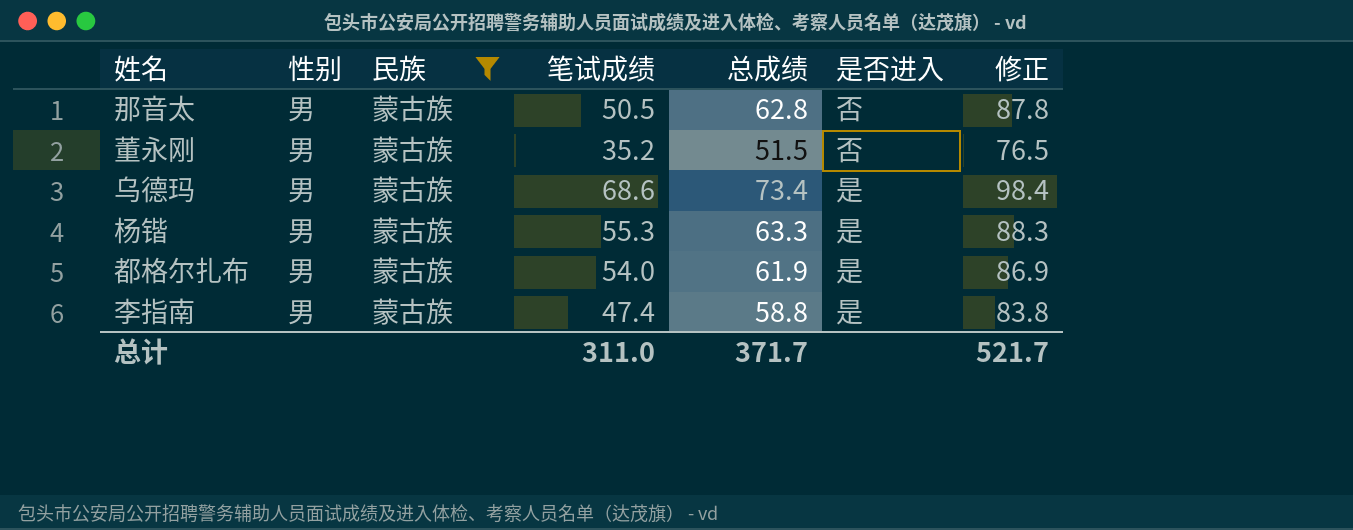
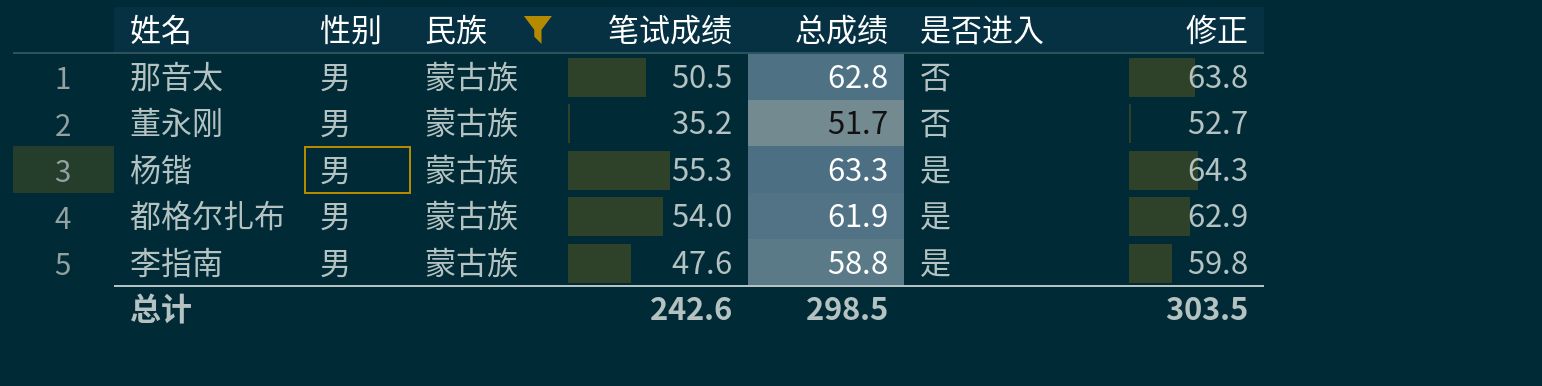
column 修正 | formula: [总成绩] + 25 -> [总成绩] + 1
row 乌德玛: 男 | 蒙古族 | 68.6 | 73.4 | 是 | 98.4 -> none
董永刚 | 总成绩: 51.5 -> 51.7
李指南 | 笔试成绩: 47.4 -> 47.6
总计 | 笔试成绩: 311.0 -> 242.6
总计 | 总成绩: 371.7 -> 298.5
总计 | 修正: 521.7 -> 303.5

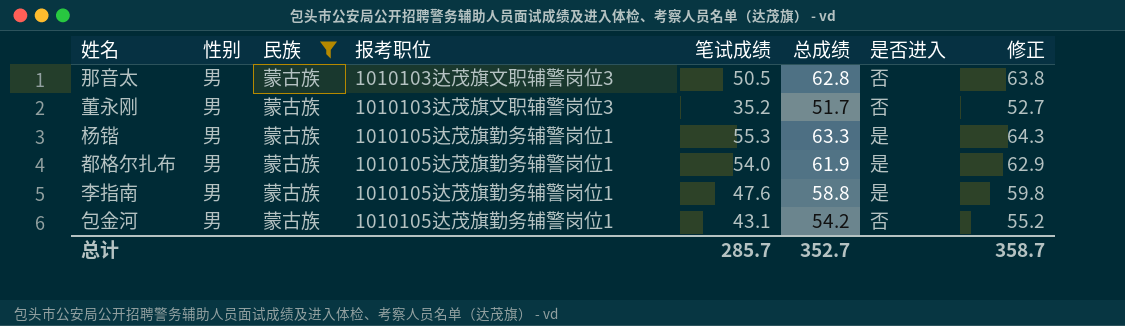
column 报考职位 | position: none -> 4
row 包金河: none -> 男 | 蒙古族 | 1010105达茂旗勤务辅警岗位1 | 43.1 | 54.2 | 否 | 55.2
总计 | 笔试成绩: 242.6 -> 285.7
总计 | 总成绩: 298.5 -> 352.7
总计 | 修正: 303.5 -> 358.7

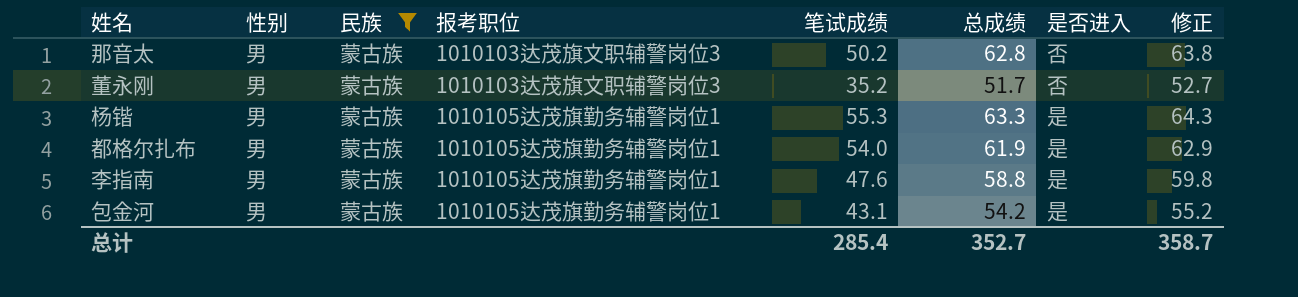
那音太 | 笔试成绩: 50.5 -> 50.2
包金河 | 是否进入: 否 -> 是
总计 | 笔试成绩: 285.7 -> 285.4

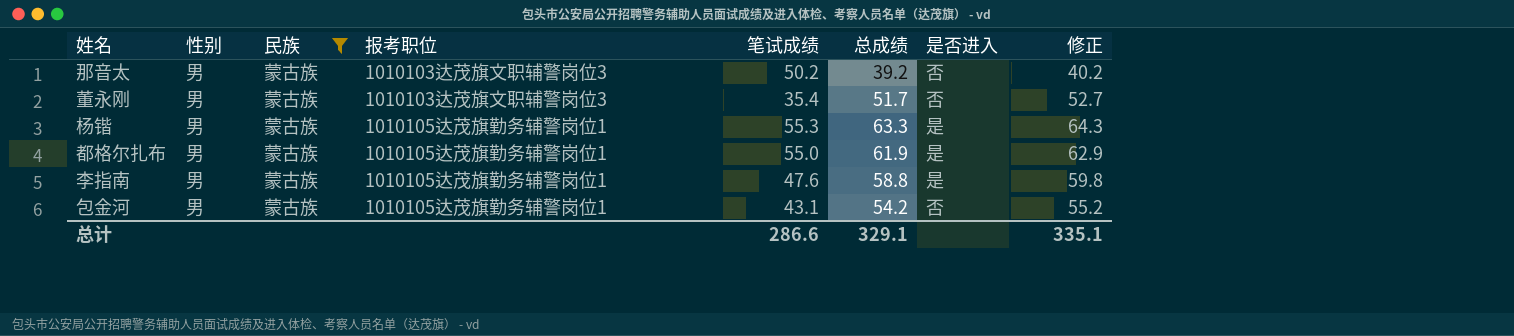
那音太 | 总成绩: 62.8 -> 39.2
那音太 | 修正: 63.8 -> 40.2
董永刚 | 笔试成绩: 35.2 -> 35.4
都格尔扎布 | 笔试成绩: 54.0 -> 55.0
包金河 | 是否进入: 是 -> 否
总计 | 笔试成绩: 285.4 -> 286.6
总计 | 总成绩: 352.7 -> 329.1
总计 | 修正: 358.7 -> 335.1

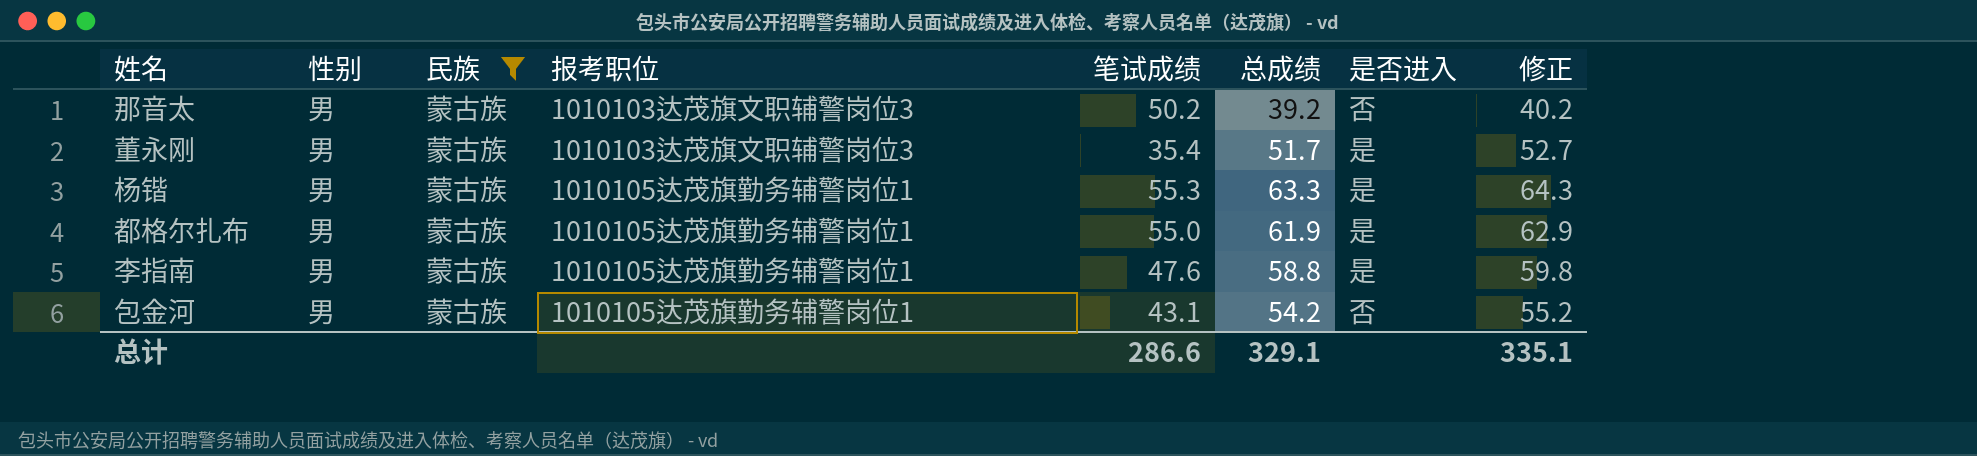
董永刚 | 是否进入: 否 -> 是

